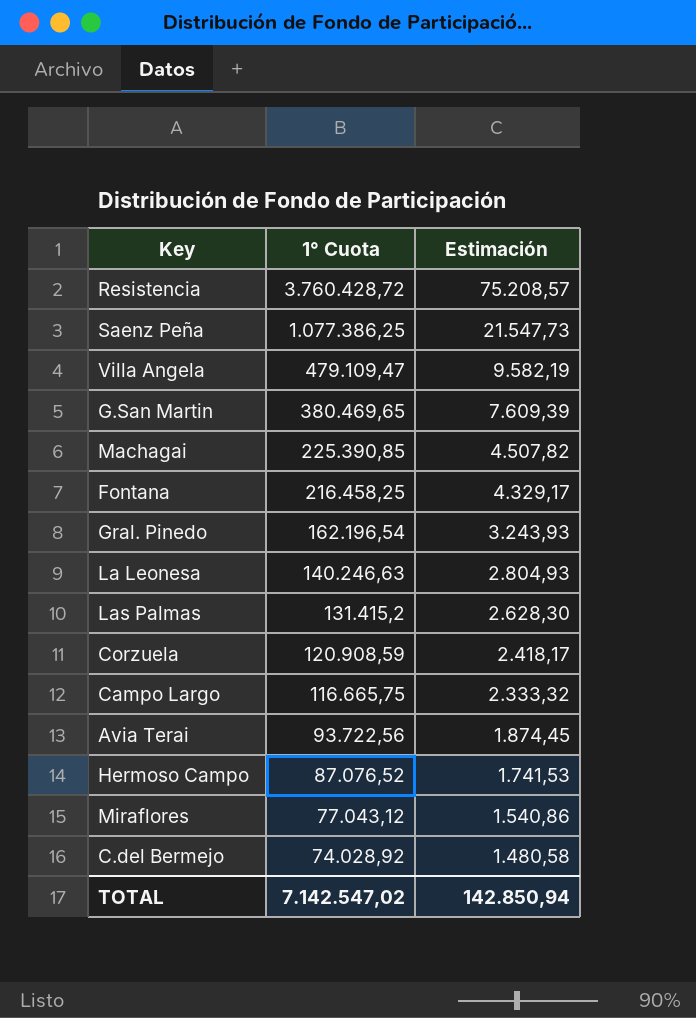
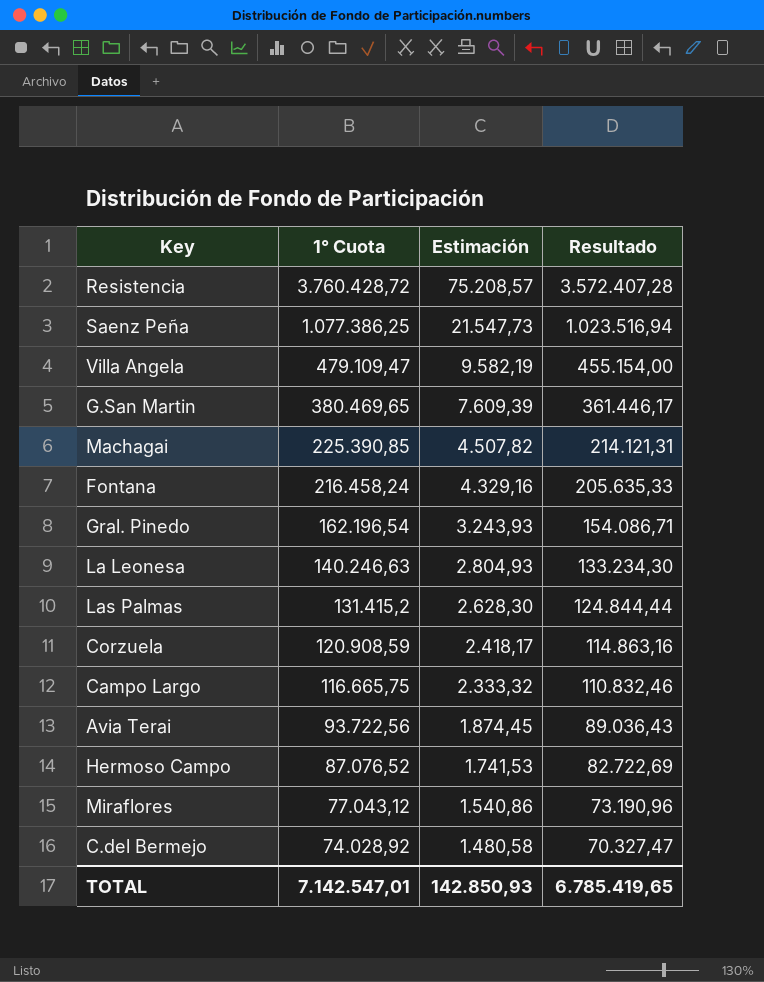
column Resultado | formula: none -> [1° Cuota] * 0,95
Fontana | 1° Cuota: 216.458,25 -> 216.458,24
Fontana | Estimación: 4.329,17 -> 4.329,16
TOTAL | 1° Cuota: 7.142.547,02 -> 7.142.547,01
TOTAL | Estimación: 142.850,94 -> 142.850,93

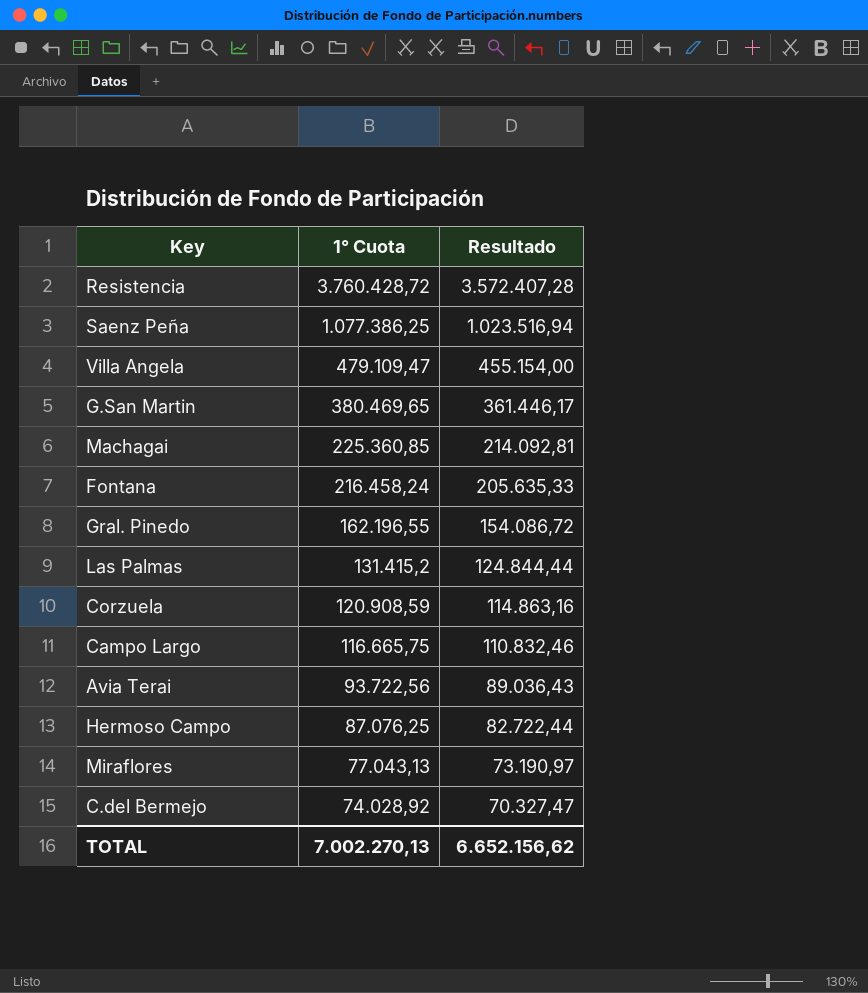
column Estimación | formula: [1° Cuota] * 0,02 -> none
row La Leonesa: 140.246,63 | 2.804,93 | 133.234,30 -> none
Machagai | 1° Cuota: 225.390,85 -> 225.360,85
Machagai | Resultado: 214.121,31 -> 214.092,81
Gral. Pinedo | 1° Cuota: 162.196,54 -> 162.196,55
Gral. Pinedo | Resultado: 154.086,71 -> 154.086,72
Hermoso Campo | 1° Cuota: 87.076,52 -> 87.076,25
Hermoso Campo | Resultado: 82.722,69 -> 82.722,44
Miraflores | 1° Cuota: 77.043,12 -> 77.043,13
Miraflores | Resultado: 73.190,96 -> 73.190,97
TOTAL | 1° Cuota: 7.142.547,01 -> 7.002.270,13
TOTAL | Resultado: 6.785.419,65 -> 6.652.156,62

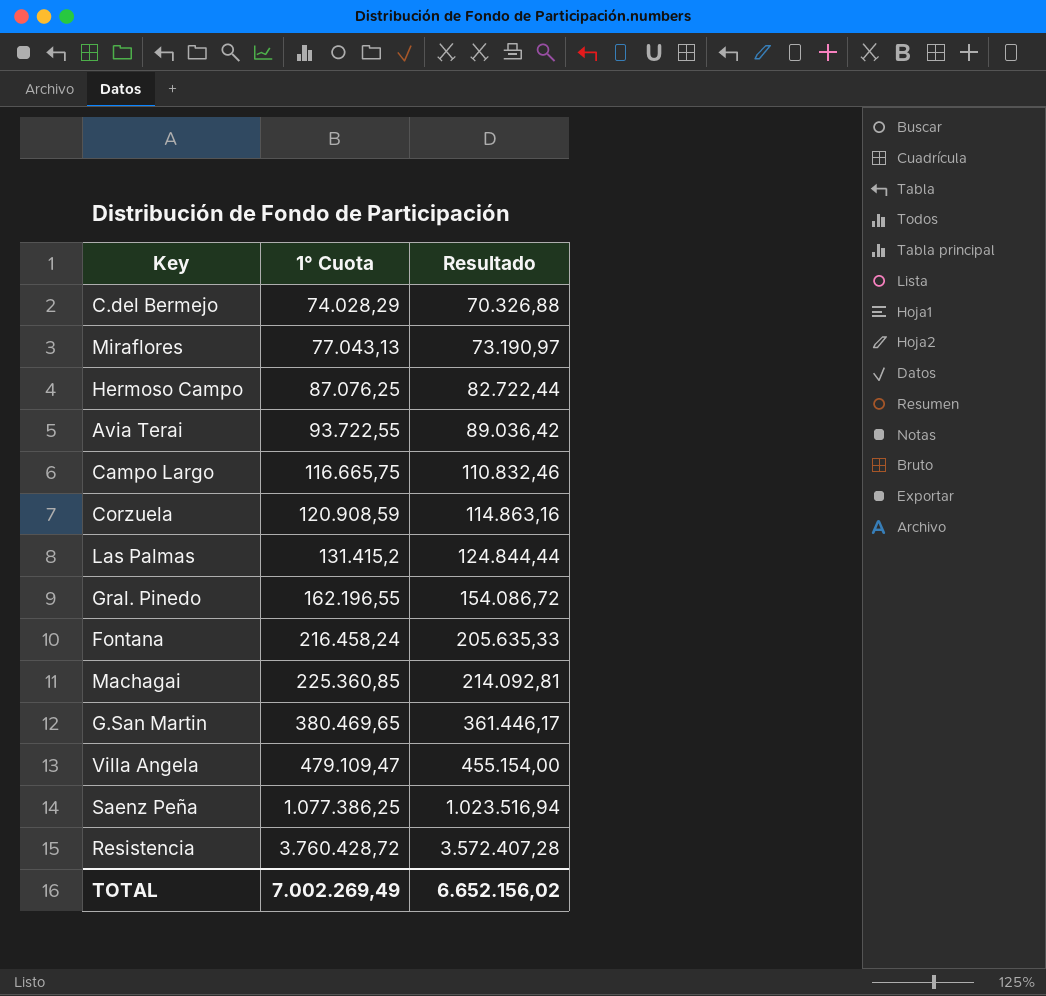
row order: 1° Cuota descending -> 1° Cuota ascending
C.del Bermejo | 1° Cuota: 74.028,92 -> 74.028,29
C.del Bermejo | Resultado: 70.327,47 -> 70.326,88
Avia Terai | 1° Cuota: 93.722,56 -> 93.722,55
Avia Terai | Resultado: 89.036,43 -> 89.036,42
TOTAL | 1° Cuota: 7.002.270,13 -> 7.002.269,49
TOTAL | Resultado: 6.652.156,62 -> 6.652.156,02

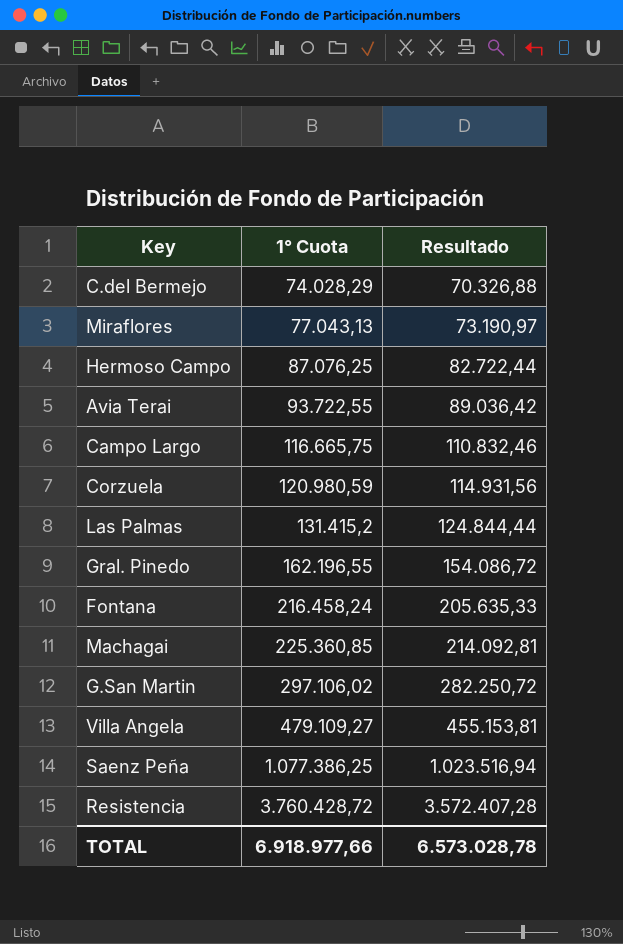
Corzuela | 1° Cuota: 120.908,59 -> 120.980,59
Corzuela | Resultado: 114.863,16 -> 114.931,56
G.San Martin | 1° Cuota: 380.469,65 -> 297.106,02
G.San Martin | Resultado: 361.446,17 -> 282.250,72
Villa Angela | 1° Cuota: 479.109,47 -> 479.109,27
Villa Angela | Resultado: 455.154,00 -> 455.153,81
TOTAL | 1° Cuota: 7.002.269,49 -> 6.918.977,66
TOTAL | Resultado: 6.652.156,02 -> 6.573.028,78

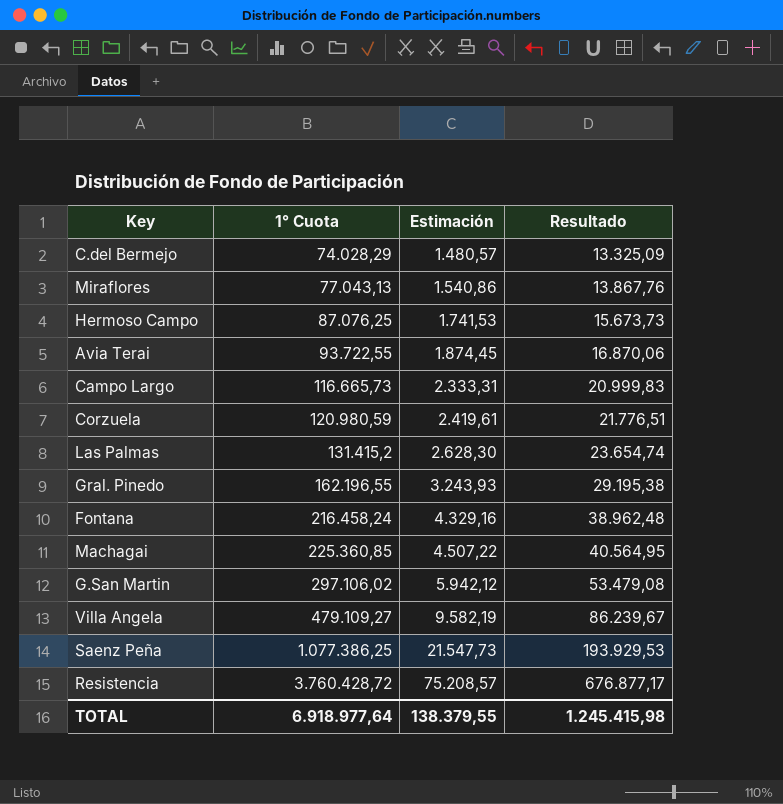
column Estimación | formula: none -> [1° Cuota] * 0,02
column Resultado | formula: [1° Cuota] * 0,95 -> [1° Cuota] * 0,18
Campo Largo | 1° Cuota: 116.665,75 -> 116.665,73
TOTAL | 1° Cuota: 6.918.977,66 -> 6.918.977,64
TOTAL | Resultado: 6.573.028,78 -> 1.245.415,98

